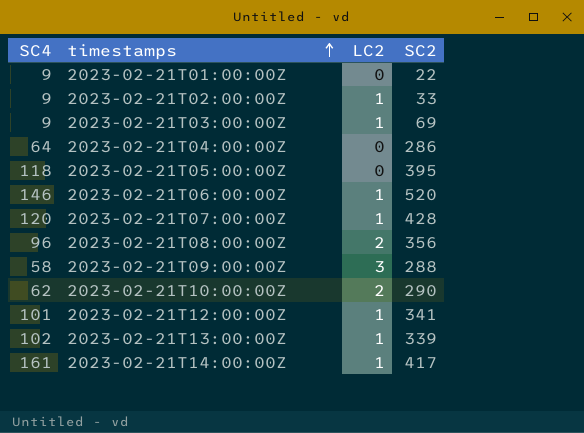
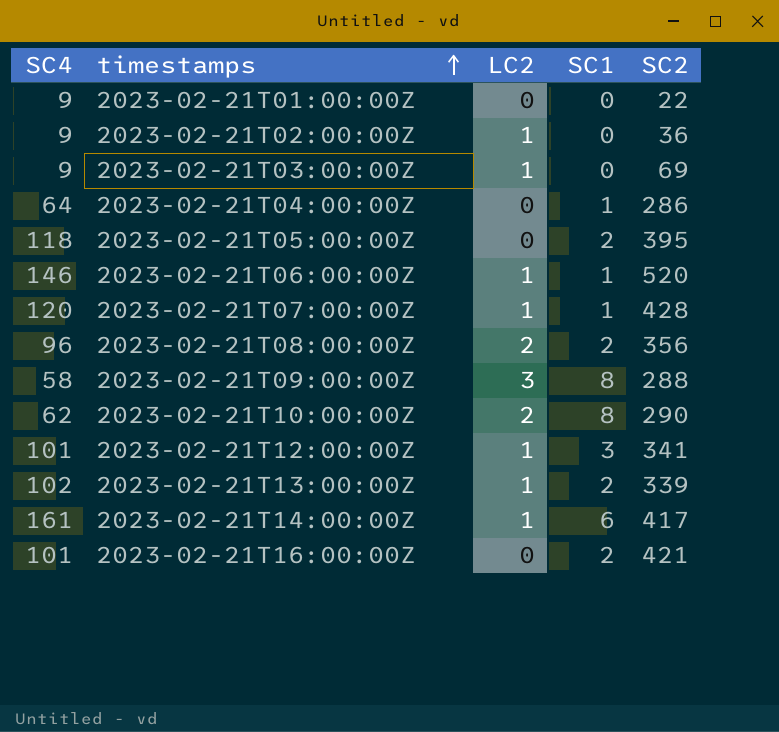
column SC1 | position: none -> 4
2023-02-21T02:00:00Z | SC2: 33 -> 36
row 2023-02-21T16:00:00Z: none -> 101 | 0 | 2 | 421

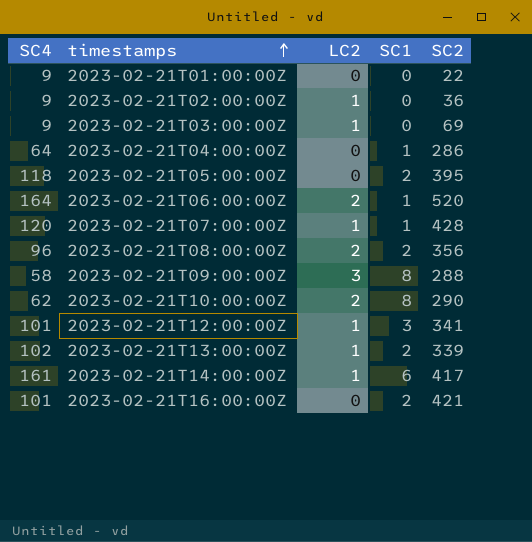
2023-02-21T06:00:00Z | SC4: 146 -> 164
2023-02-21T06:00:00Z | LC2: 1 -> 2

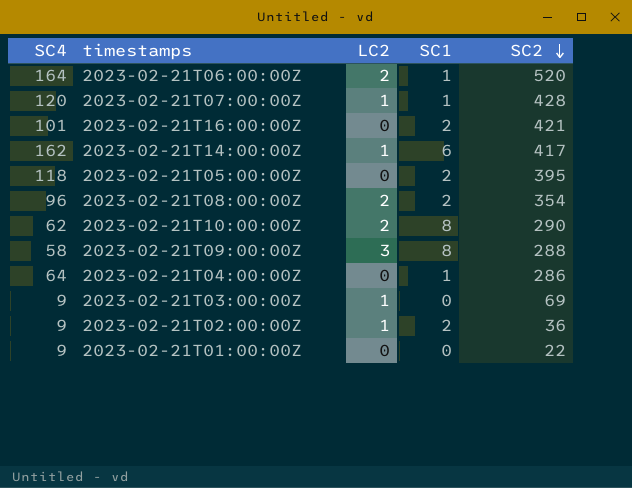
row order: timestamps ascending -> SC2 descending
row 2023-02-21T12:00:00Z: 101 | 1 | 3 | 341 -> none
row 2023-02-21T13:00:00Z: 102 | 1 | 2 | 339 -> none
2023-02-21T14:00:00Z | SC4: 161 -> 162
2023-02-21T08:00:00Z | SC2: 356 -> 354
2023-02-21T02:00:00Z | SC1: 0 -> 2

